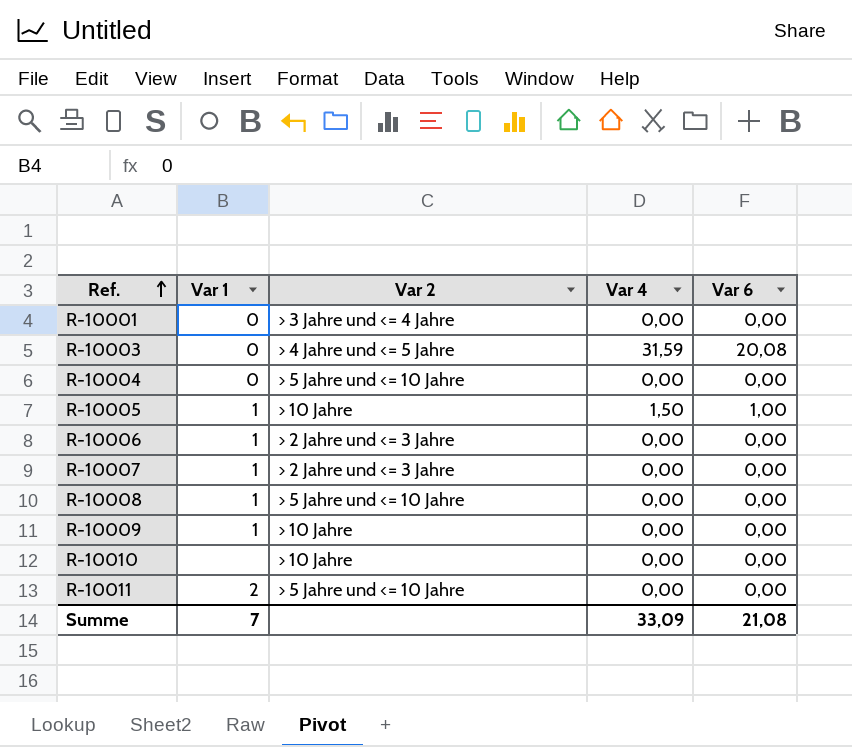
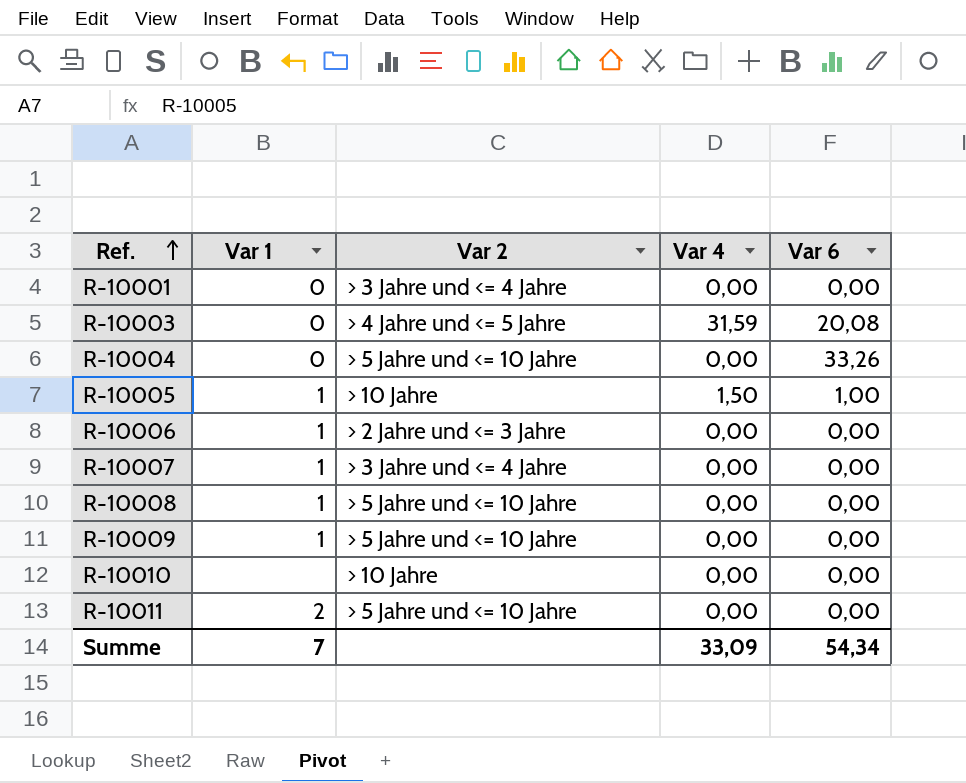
R-10004 | Var 6: 0,00 -> 33,26
R-10007 | Var 2: > 2 Jahre und <= 3 Jahre -> > 3 Jahre und <= 4 Jahre
R-10009 | Var 2: > 10 Jahre -> > 5 Jahre und <= 10 Jahre
Summe | Var 6: 21,08 -> 54,34

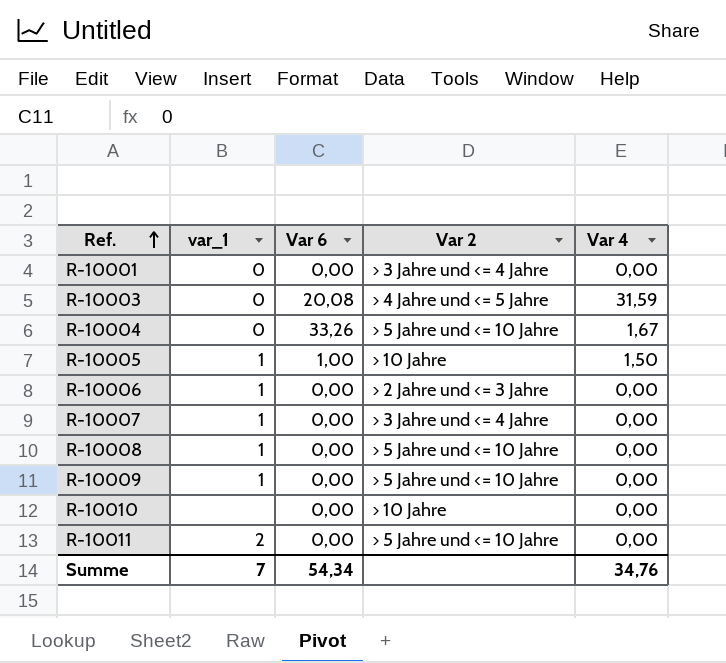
column name: Var 1 -> var_1
column Var 6 | position: 5 -> 3
R-10004 | Var 4: 0,00 -> 1,67
Summe | Var 4: 33,09 -> 34,76

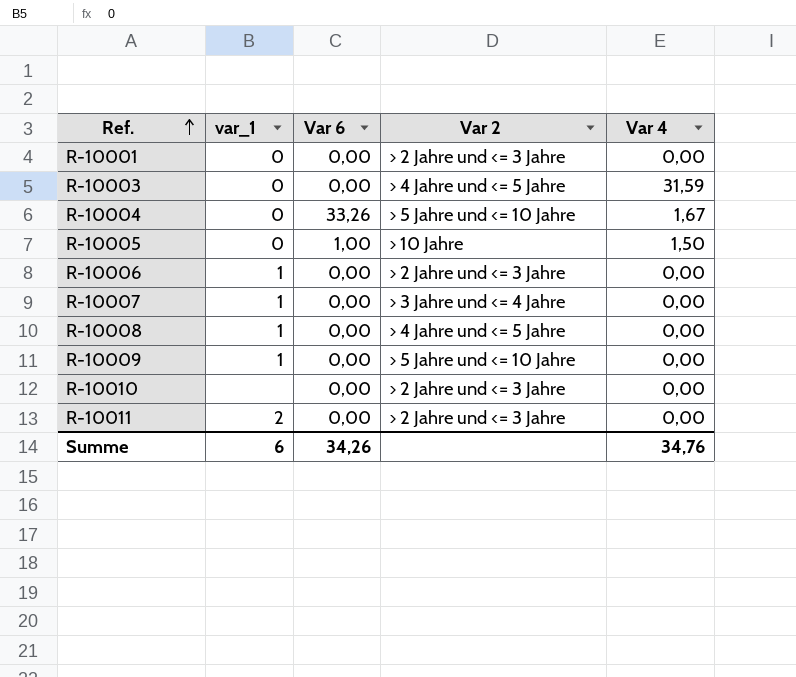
R-10001 | Var 2: > 3 Jahre und <= 4 Jahre -> > 2 Jahre und <= 3 Jahre
R-10003 | Var 6: 20,08 -> 0,00
R-10005 | var_1: 1 -> 0
R-10008 | Var 2: > 5 Jahre und <= 10 Jahre -> > 4 Jahre und <= 5 Jahre
R-10010 | Var 2: > 10 Jahre -> > 2 Jahre und <= 3 Jahre
R-10011 | Var 2: > 5 Jahre und <= 10 Jahre -> > 2 Jahre und <= 3 Jahre
Summe | var_1: 7 -> 6
Summe | Var 6: 54,34 -> 34,26

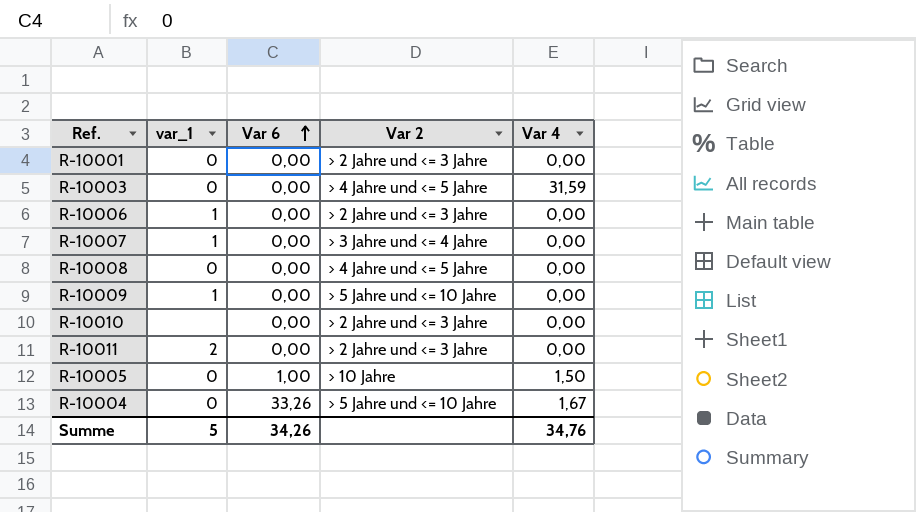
row order: Ref. ascending -> Var 6 ascending
R-10008 | var_1: 1 -> 0
Summe | var_1: 6 -> 5

